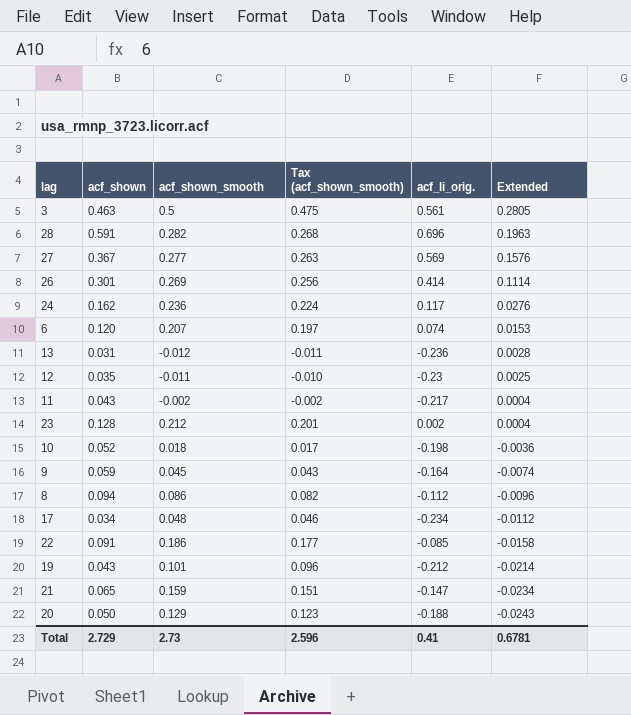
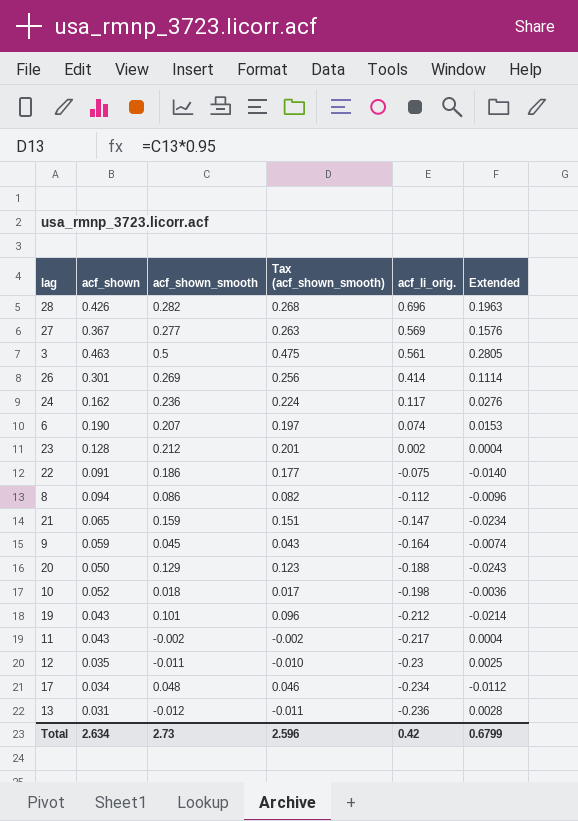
row order: Extended descending -> acf_li_orig. descending
28 | acf_shown: 0.591 -> 0.426
6 | acf_shown: 0.120 -> 0.190
22 | acf_li_orig.: -0.085 -> -0.075
22 | Extended: -0.0158 -> -0.0140
Total | acf_shown: 2.729 -> 2.634
Total | acf_li_orig.: 0.41 -> 0.42
Total | Extended: 0.6781 -> 0.6799

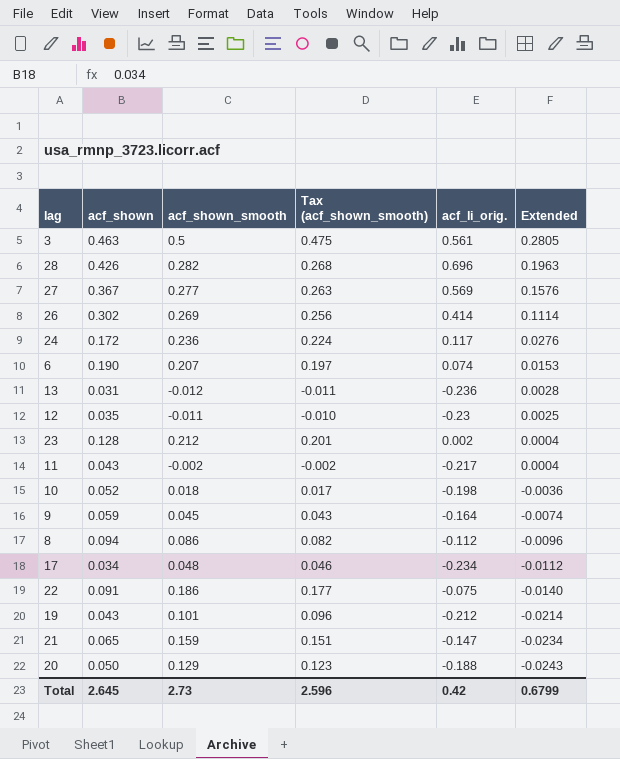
row order: acf_li_orig. descending -> Extended descending
26 | acf_shown: 0.301 -> 0.302
24 | acf_shown: 0.162 -> 0.172
Total | acf_shown: 2.634 -> 2.645

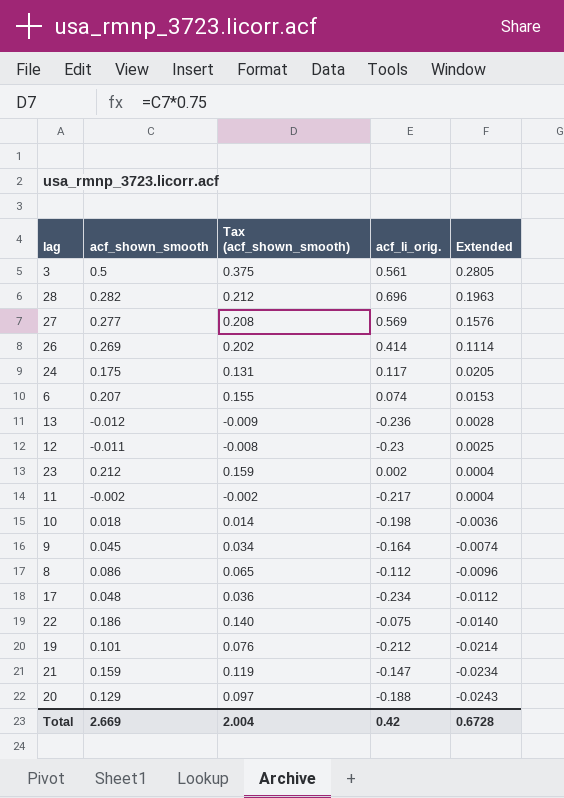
column acf_shown | position: 2 -> none
column Tax (acf_shown_smooth) | formula: [acf_shown_smooth] * 0.95 -> [acf_shown_smooth] * 0.75
24 | acf_shown_smooth: 0.236 -> 0.175
24 | Extended: 0.0276 -> 0.0205
Total | acf_shown_smooth: 2.73 -> 2.669
Total | Tax (acf_shown_smooth): 2.596 -> 2.004
Total | Extended: 0.6799 -> 0.6728

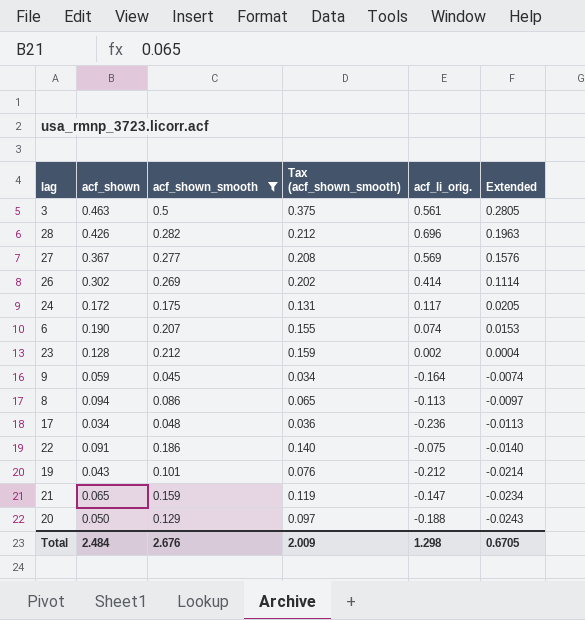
filter: none -> acf_shown_smooth >= 0.045
column acf_shown | position: none -> 2
8 | acf_li_orig.: -0.112 -> -0.113
8 | Extended: -0.0096 -> -0.0097
17 | acf_li_orig.: -0.234 -> -0.236
17 | Extended: -0.0112 -> -0.0113
Total | acf_shown_smooth: 2.669 -> 2.676
Total | Tax (acf_shown_smooth): 2.004 -> 2.009
Total | acf_li_orig.: 0.42 -> 1.298
Total | Extended: 0.6728 -> 0.6705

